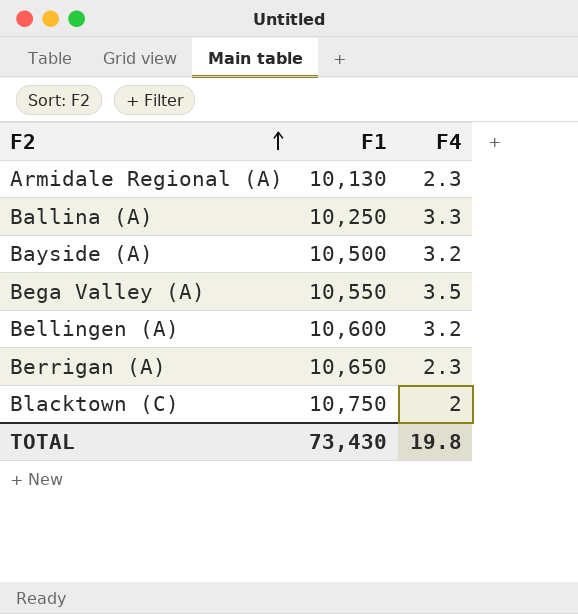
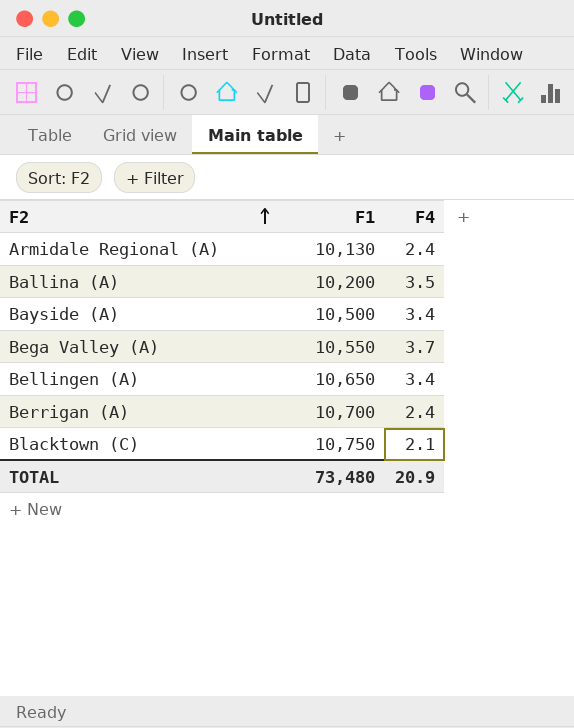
Armidale Regional (A) | F4: 2.3 -> 2.4
Ballina (A) | F1: 10,250 -> 10,200
Ballina (A) | F4: 3.3 -> 3.5
Bayside (A) | F4: 3.2 -> 3.4
Bega Valley (A) | F4: 3.5 -> 3.7
Bellingen (A) | F1: 10,600 -> 10,650
Bellingen (A) | F4: 3.2 -> 3.4
Berrigan (A) | F1: 10,650 -> 10,700
Berrigan (A) | F4: 2.3 -> 2.4
Blacktown (C) | F4: 2 -> 2.1
TOTAL | F1: 73,430 -> 73,480
TOTAL | F4: 19.8 -> 20.9

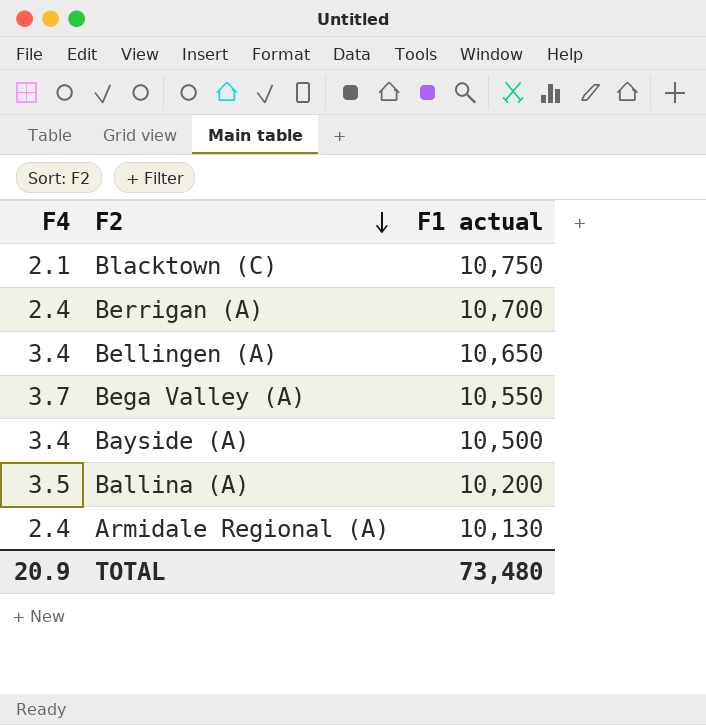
row order: F2 ascending -> F2 descending
column F4 | position: 3 -> 1
column name: F1 -> F1 actual

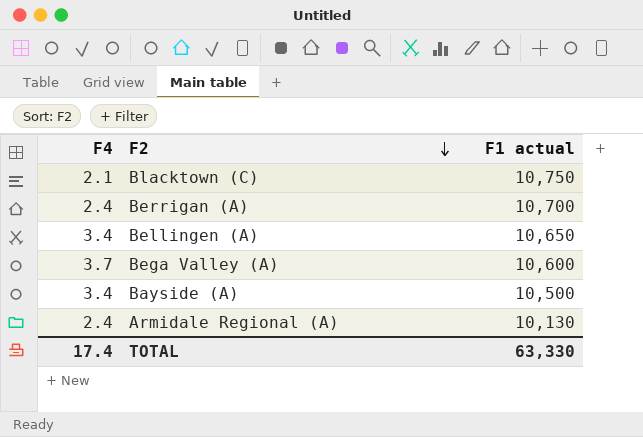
row Ballina (A): 3.5 | 10,200 -> none
Bega Valley (A) | F1 actual: 10,550 -> 10,600
TOTAL | F4: 20.9 -> 17.4
TOTAL | F1 actual: 73,480 -> 63,330

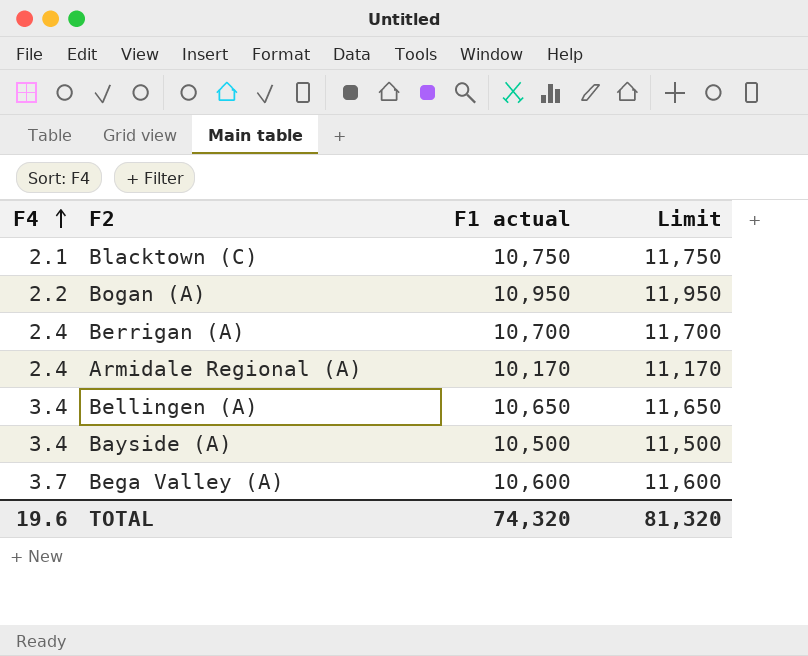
row order: F2 descending -> F4 ascending
column Limit | formula: none -> [F1 actual] + 1000
row Bogan (A): none -> 2.2 | 10,950 | 11,950
Armidale Regional (A) | F1 actual: 10,130 -> 10,170
TOTAL | F4: 17.4 -> 19.6
TOTAL | F1 actual: 63,330 -> 74,320

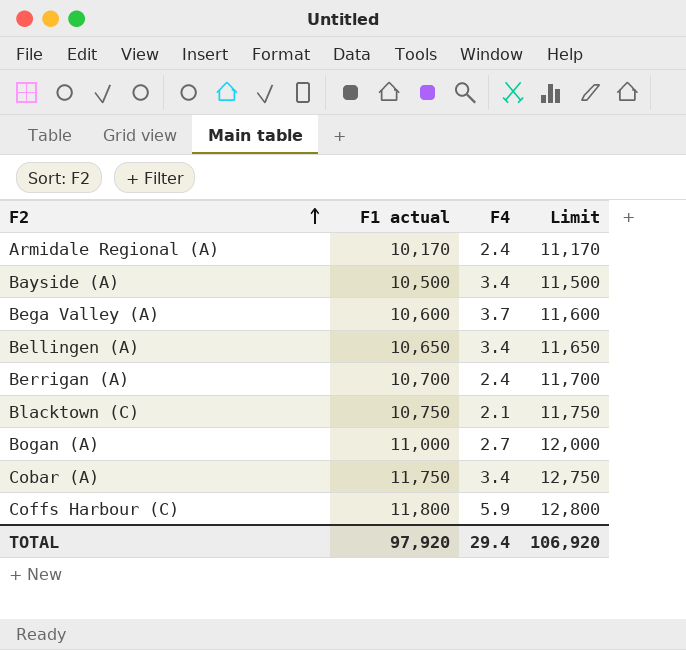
row order: F4 ascending -> F2 ascending
column F4 | position: 1 -> 3
Bogan (A) | F1 actual: 10,950 -> 11,000
Bogan (A) | F4: 2.2 -> 2.7
Bogan (A) | Limit: 11,950 -> 12,000
row Cobar (A): none -> 11,750 | 3.4 | 12,750
row Coffs Harbour (C): none -> 11,800 | 5.9 | 12,800
TOTAL | F1 actual: 74,320 -> 97,920
TOTAL | F4: 19.6 -> 29.4
TOTAL | Limit: 81,320 -> 106,920

